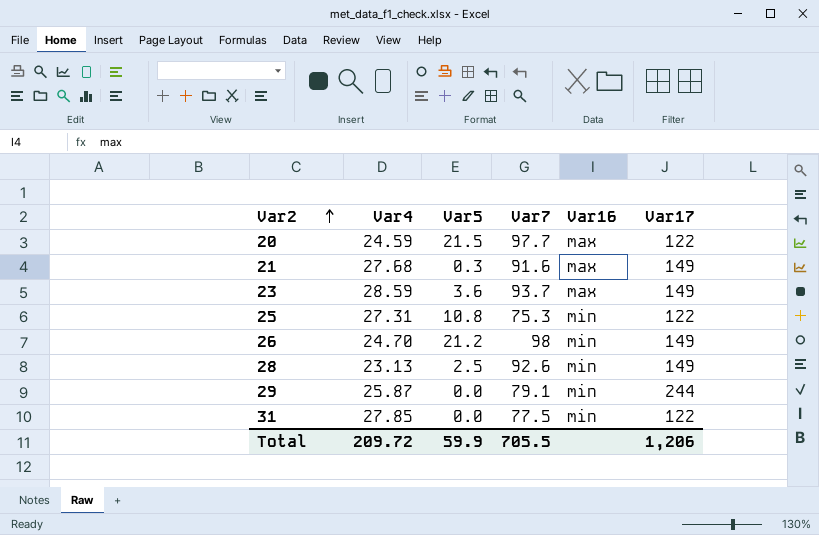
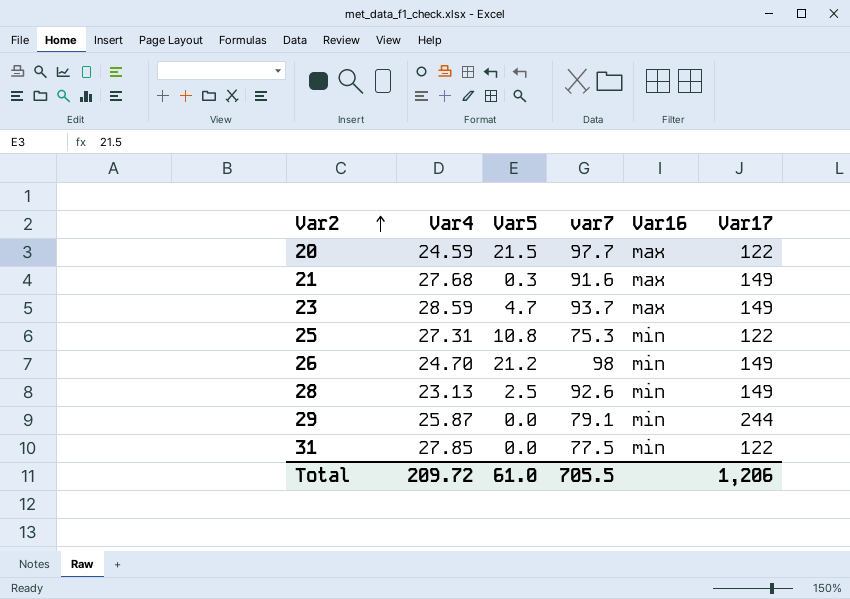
column name: Var7 -> var7
23 | Var5: 3.6 -> 4.7
Total | Var5: 59.9 -> 61.0

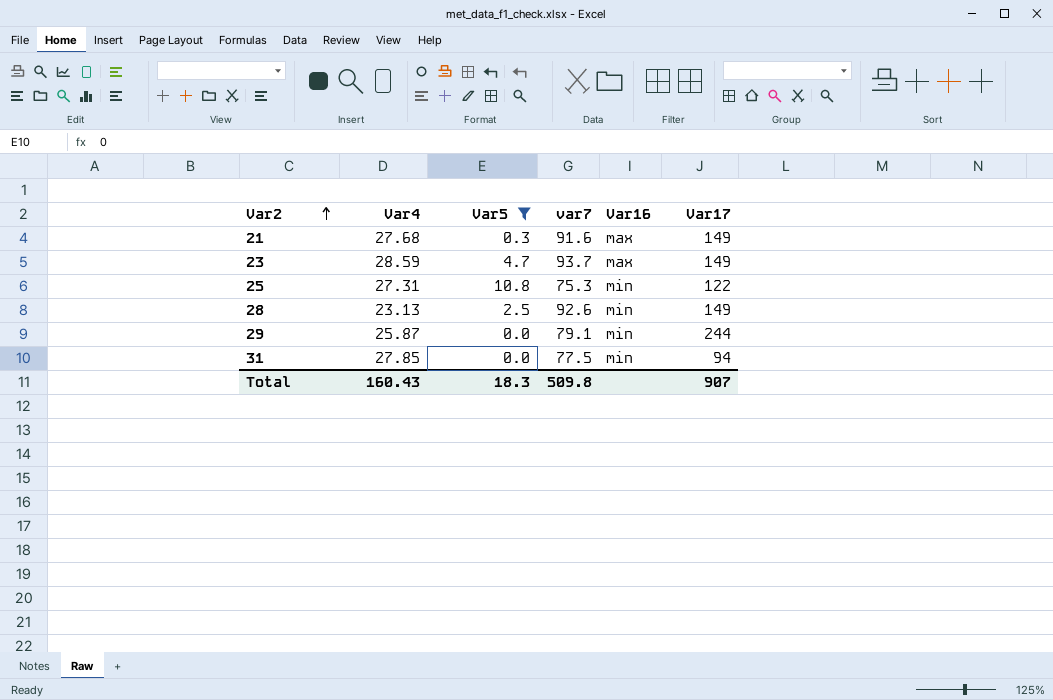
filter: none -> Var5 <= 10.8
31 | Var17: 122 -> 94
Total | Var4: 209.72 -> 160.43
Total | Var5: 61.0 -> 18.3
Total | var7: 705.5 -> 509.8
Total | Var17: 1,206 -> 907

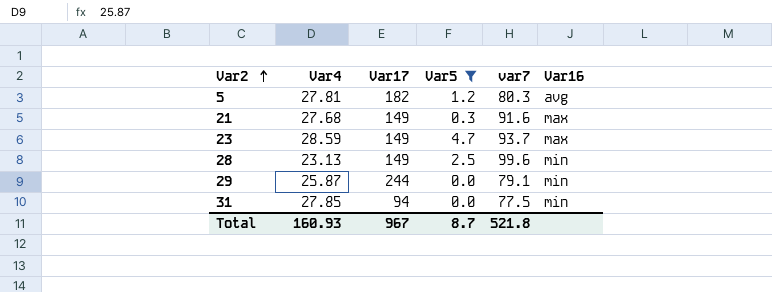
column Var17 | position: 6 -> 3
row 25: 27.31 | 10.8 | 75.3 | min | 122 -> none
row 5: none -> 27.81 | 182 | 1.2 | 80.3 | avg
28 | var7: 92.6 -> 99.6
Total | Var4: 160.43 -> 160.93
Total | Var17: 907 -> 967
Total | Var5: 18.3 -> 8.7
Total | var7: 509.8 -> 521.8

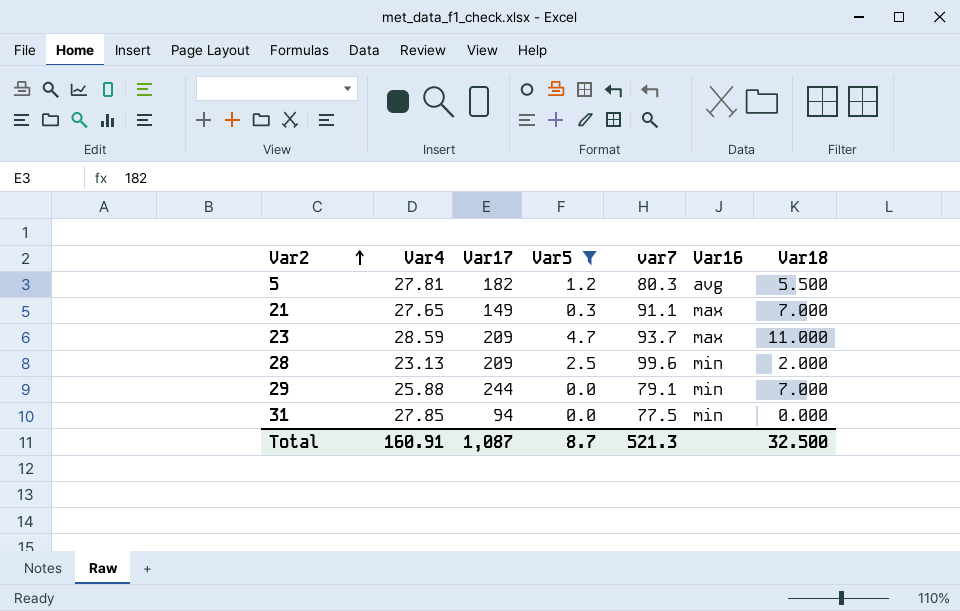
column Var18 | position: none -> 7
21 | Var4: 27.68 -> 27.65
21 | var7: 91.6 -> 91.1
23 | Var17: 149 -> 209
28 | Var17: 149 -> 209
29 | Var4: 25.87 -> 25.88
Total | Var4: 160.93 -> 160.91
Total | Var17: 967 -> 1,087
Total | var7: 521.8 -> 521.3

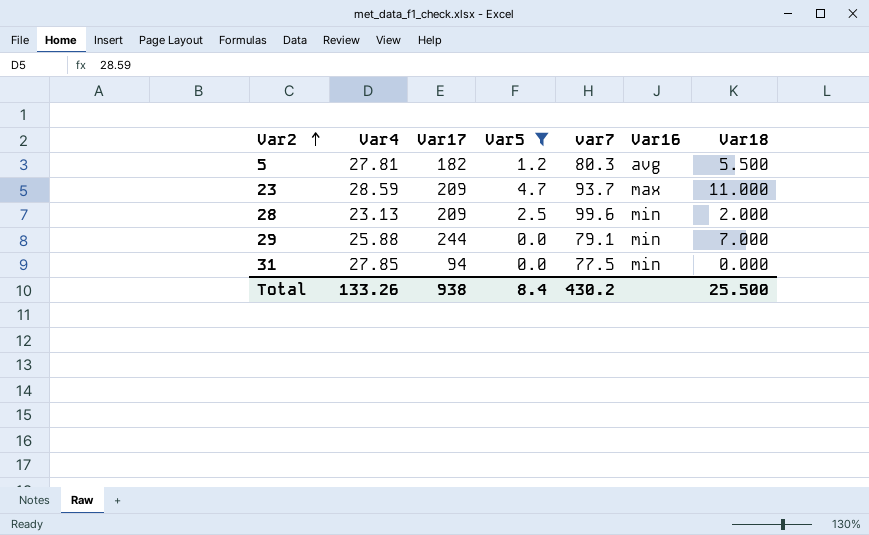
row 21: 27.65 | 149 | 0.3 | 91.1 | max | 7.000 -> none
Total | Var4: 160.91 -> 133.26
Total | Var17: 1,087 -> 938
Total | Var5: 8.7 -> 8.4
Total | var7: 521.3 -> 430.2
Total | Var18: 32.500 -> 25.500

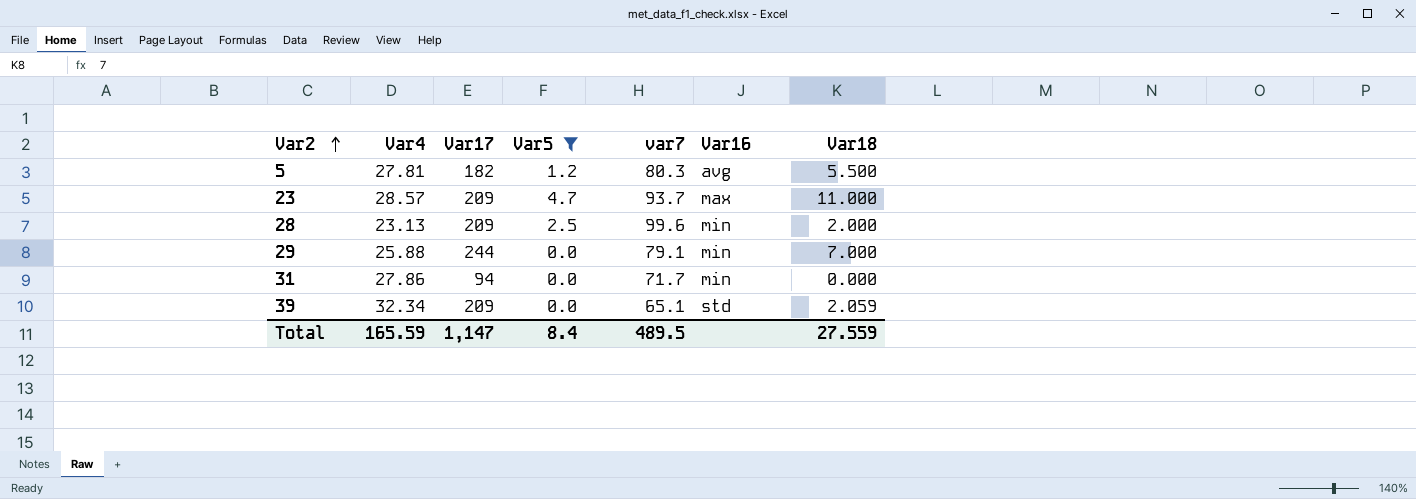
23 | Var4: 28.59 -> 28.57
31 | Var4: 27.85 -> 27.86
31 | var7: 77.5 -> 71.7
row 39: none -> 32.34 | 209 | 0.0 | 65.1 | std | 2.059
Total | Var4: 133.26 -> 165.59
Total | Var17: 938 -> 1,147
Total | var7: 430.2 -> 489.5
Total | Var18: 25.500 -> 27.559

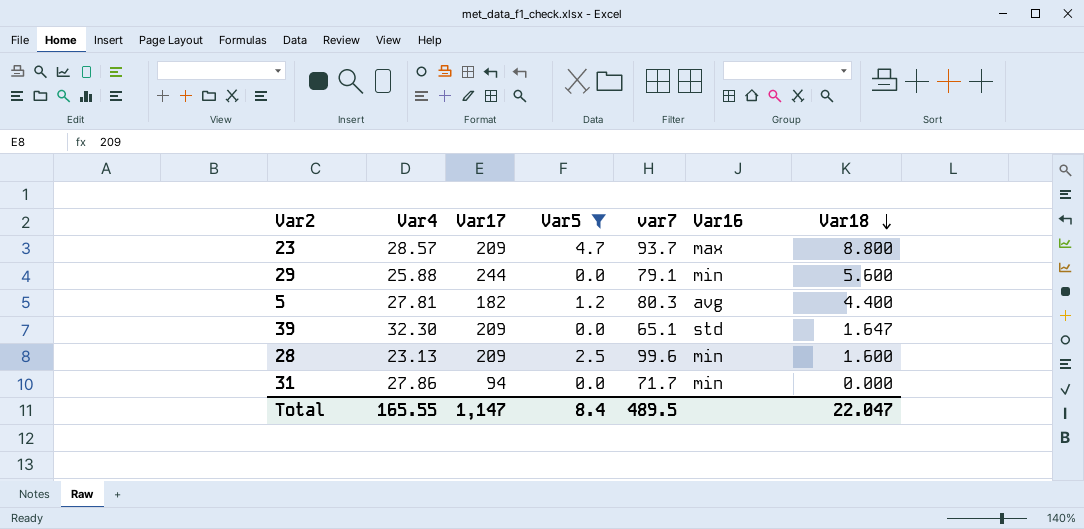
row order: Var2 ascending -> Var18 descending
23 | Var18: 11.000 -> 8.800
29 | Var18: 7.000 -> 5.600
5 | Var18: 5.500 -> 4.400
39 | Var4: 32.34 -> 32.30
39 | Var18: 2.059 -> 1.647
28 | Var18: 2.000 -> 1.600
Total | Var4: 165.59 -> 165.55
Total | Var18: 27.559 -> 22.047

